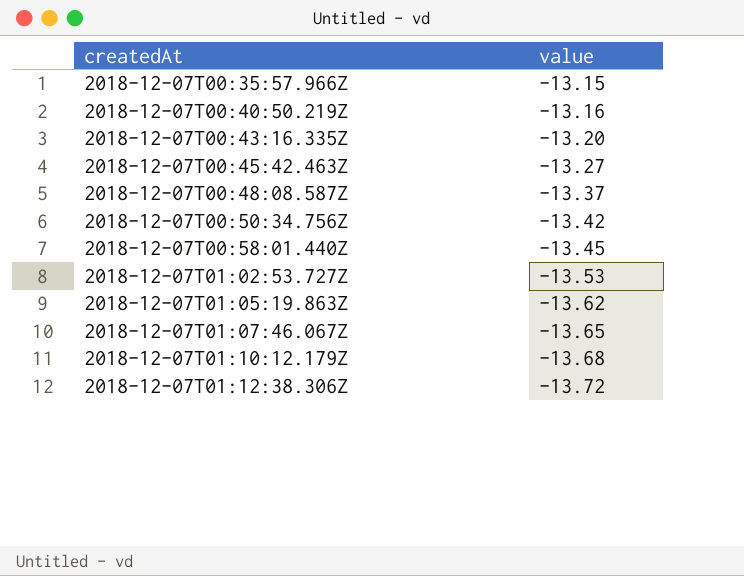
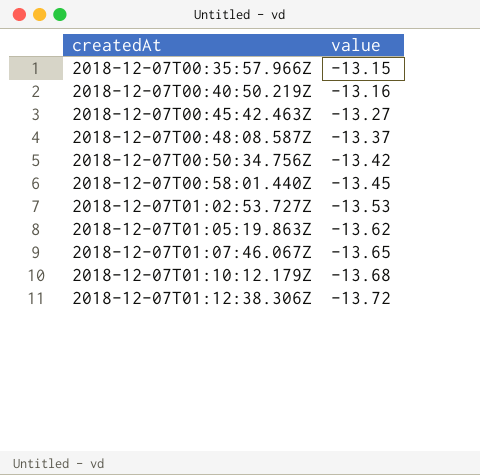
row 2018-12-07T00:43:16.335Z: -13.20 -> none

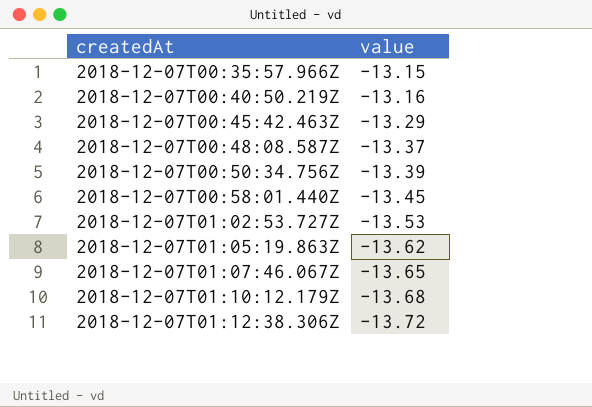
2018-12-07T00:45:42.463Z | value: -13.27 -> -13.29
2018-12-07T00:50:34.756Z | value: -13.42 -> -13.39

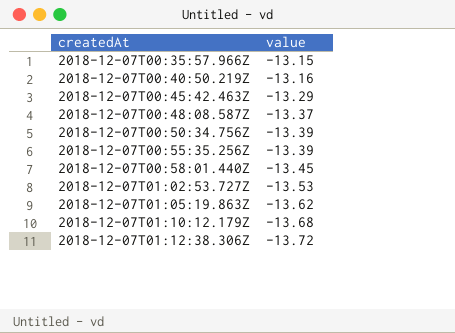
row 2018-12-07T01:07:46.067Z: -13.65 -> none
row 2018-12-07T00:55:35.256Z: none -> -13.39

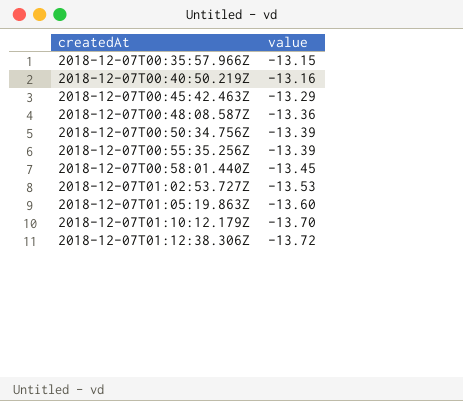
2018-12-07T00:48:08.587Z | value: -13.37 -> -13.36
2018-12-07T01:05:19.863Z | value: -13.62 -> -13.60
2018-12-07T01:10:12.179Z | value: -13.68 -> -13.70

